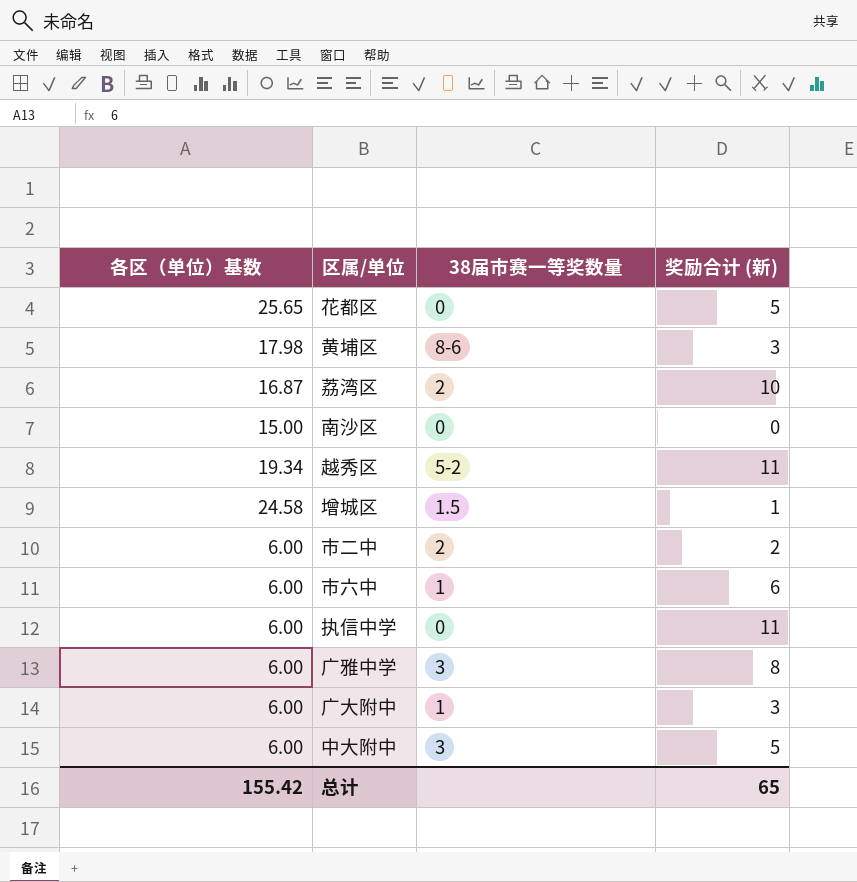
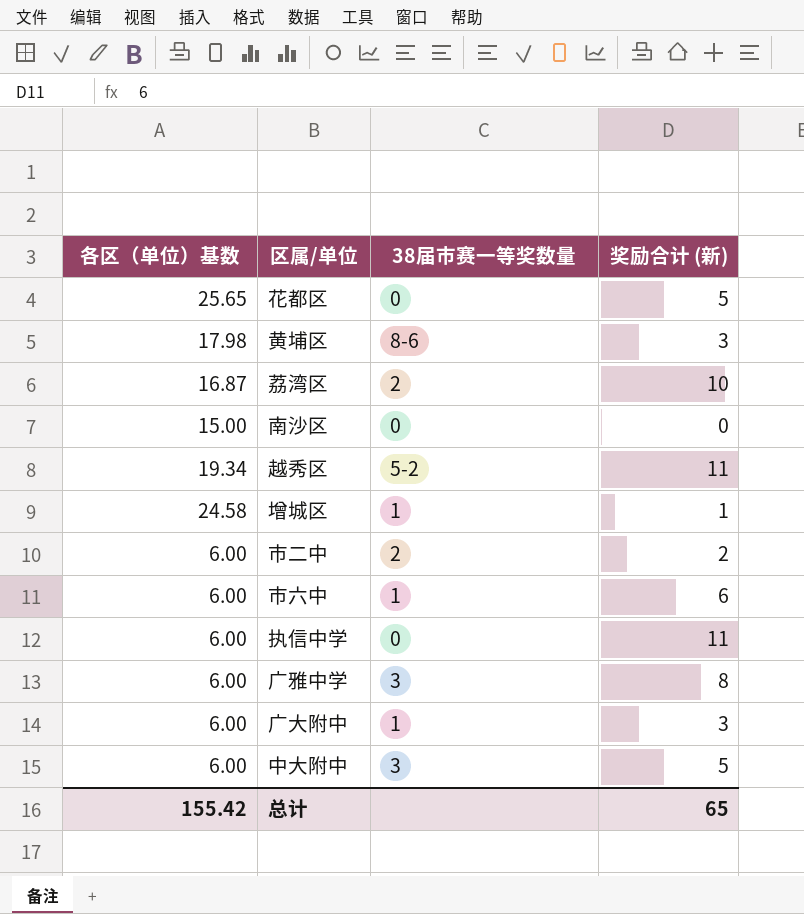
增城区 | 38届市赛一等奖数量: 1.5 -> 1

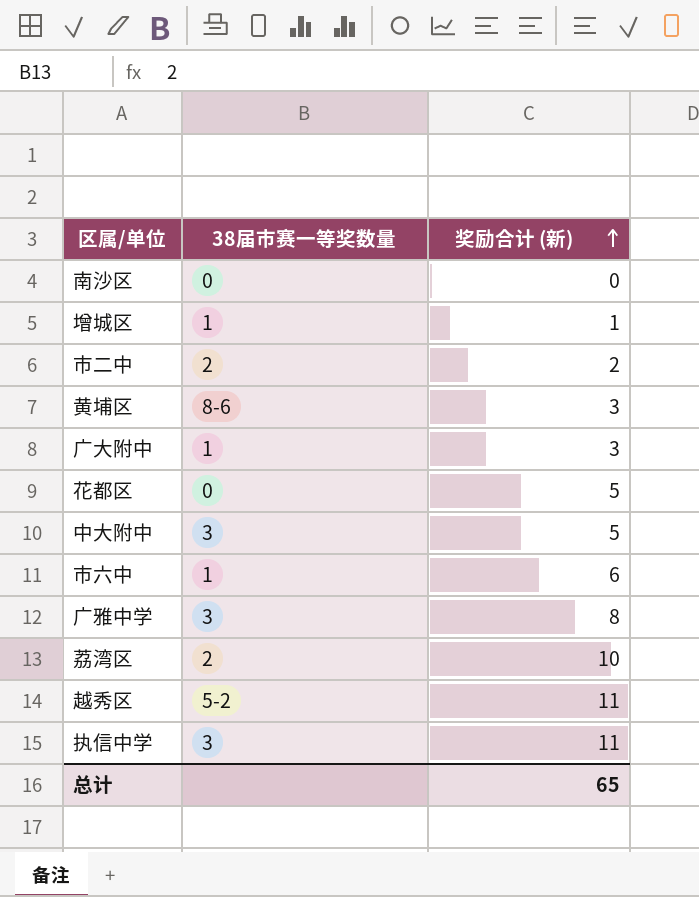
row order: none -> 奖励合计 (新) ascending
column 各区（单位）基数 | position: 1 -> none
执信中学 | 38届市赛一等奖数量: 0 -> 3

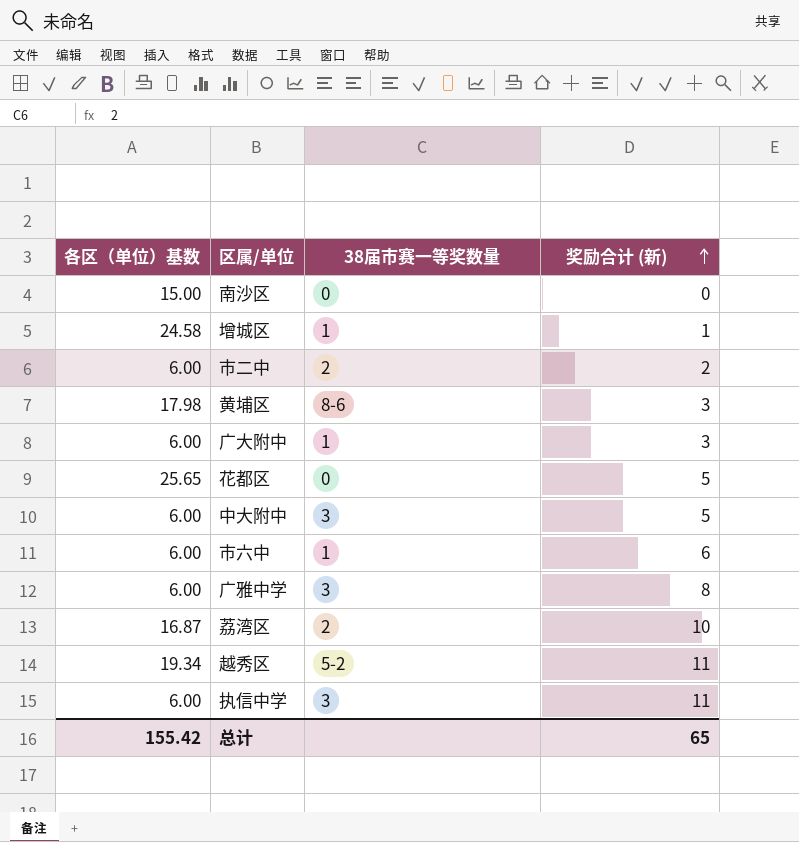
column 各区（单位）基数 | position: none -> 1

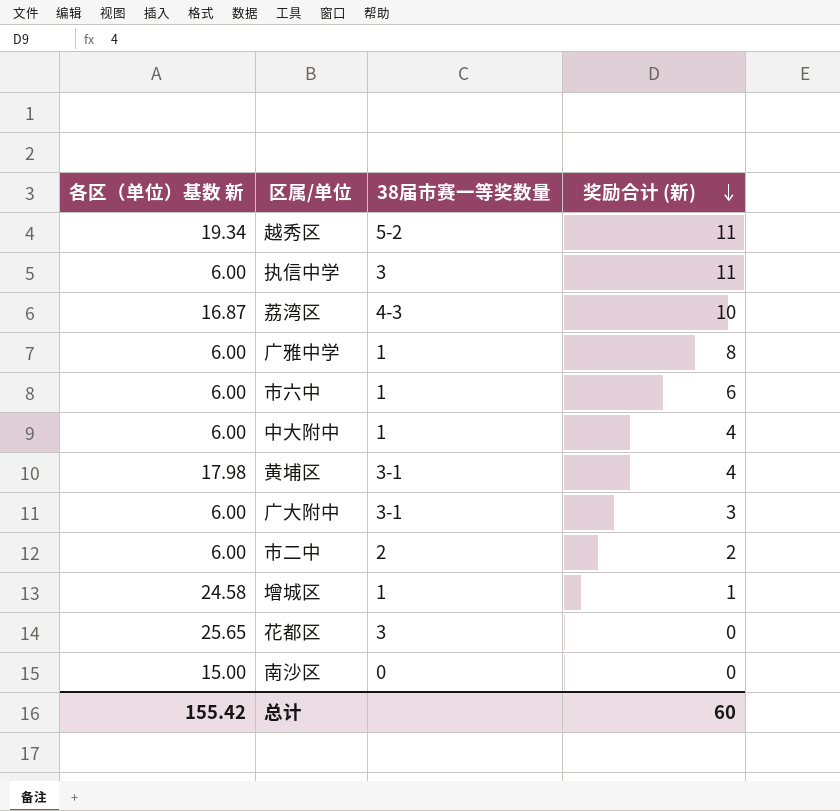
row order: 奖励合计 (新) ascending -> 奖励合计 (新) descending
column name: 各区（单位）基数 -> 各区（单位）基数 新
荔湾区 | 38届市赛一等奖数量: 2 -> 4-3
广雅中学 | 38届市赛一等奖数量: 3 -> 1
中大附中 | 38届市赛一等奖数量: 3 -> 1
中大附中 | 奖励合计 (新): 5 -> 4
黄埔区 | 38届市赛一等奖数量: 8-6 -> 3-1
黄埔区 | 奖励合计 (新): 3 -> 4
广大附中 | 38届市赛一等奖数量: 1 -> 3-1
花都区 | 38届市赛一等奖数量: 0 -> 3
花都区 | 奖励合计 (新): 5 -> 0
总计 | 奖励合计 (新): 65 -> 60

